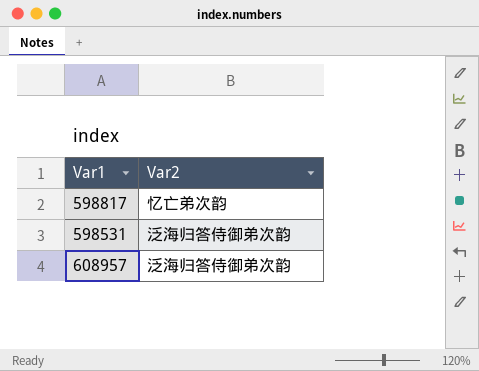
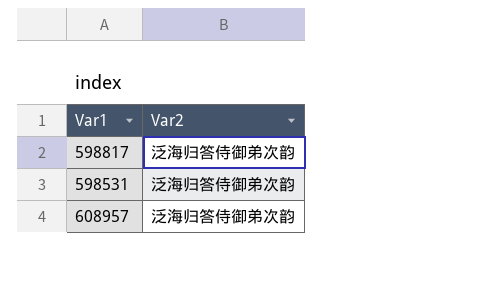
598817 | Var2: 忆亡弟次韵 -> 泛海归答侍御弟次韵

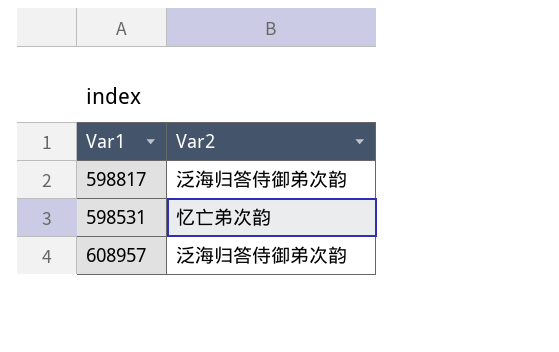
598531 | Var2: 泛海归答侍御弟次韵 -> 忆亡弟次韵

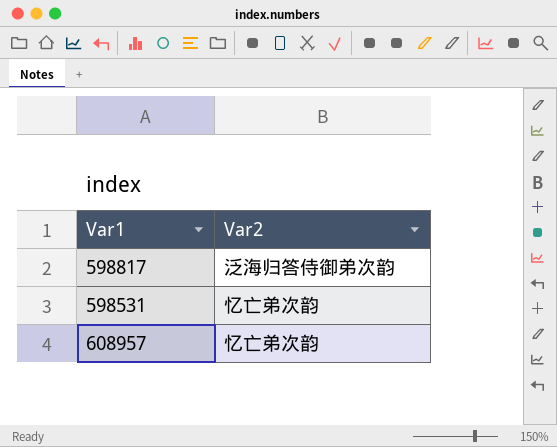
608957 | Var2: 泛海归答侍御弟次韵 -> 忆亡弟次韵

